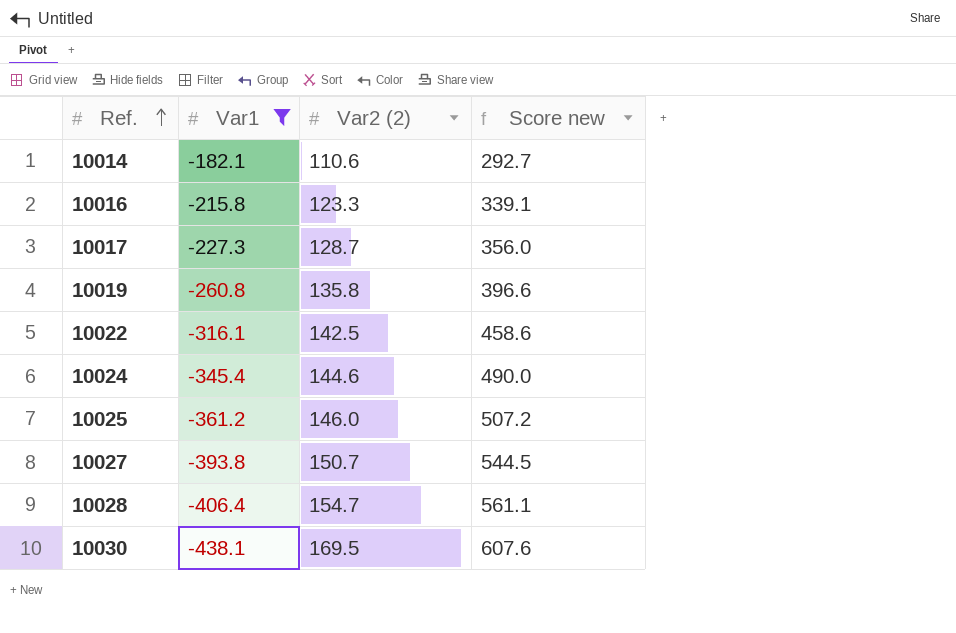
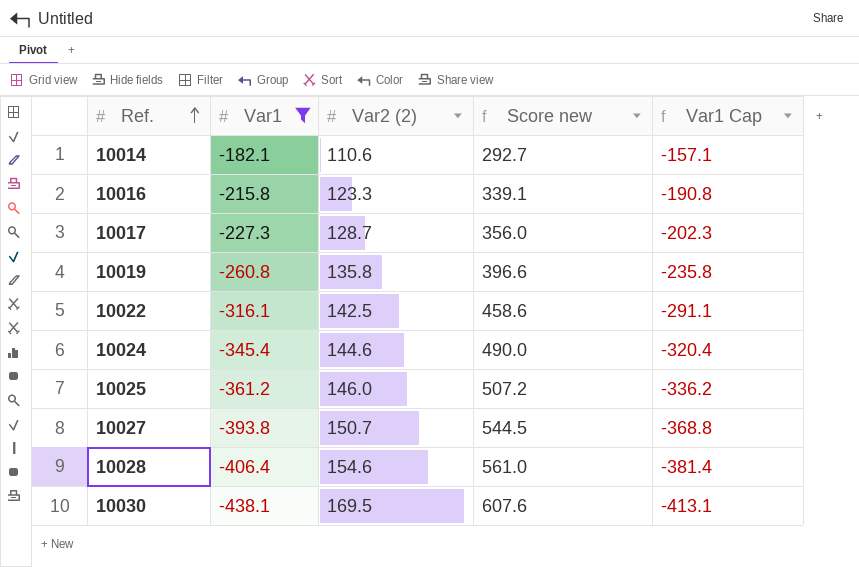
column Var1 Cap | formula: none -> [Var1] + 25
10028 | Var2 (2): 154.7 -> 154.6
10028 | Score new: 561.1 -> 561.0

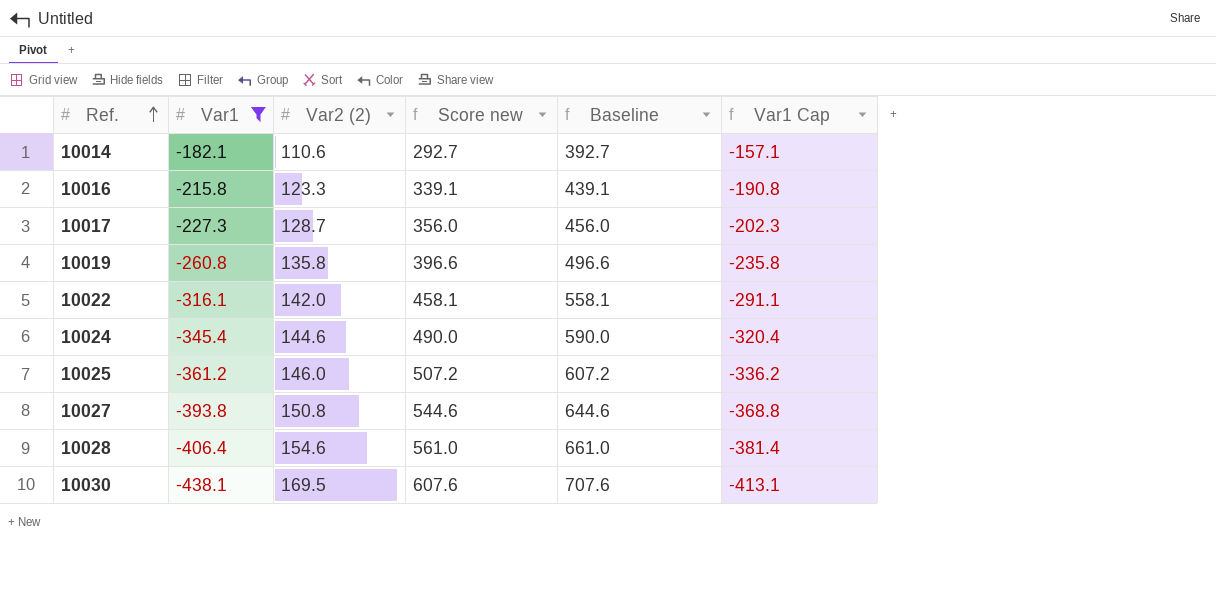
column Baseline | formula: none -> [Score new] + 100
10022 | Var2 (2): 142.5 -> 142.0
10022 | Score new: 458.6 -> 458.1
10027 | Var2 (2): 150.7 -> 150.8
10027 | Score new: 544.5 -> 544.6

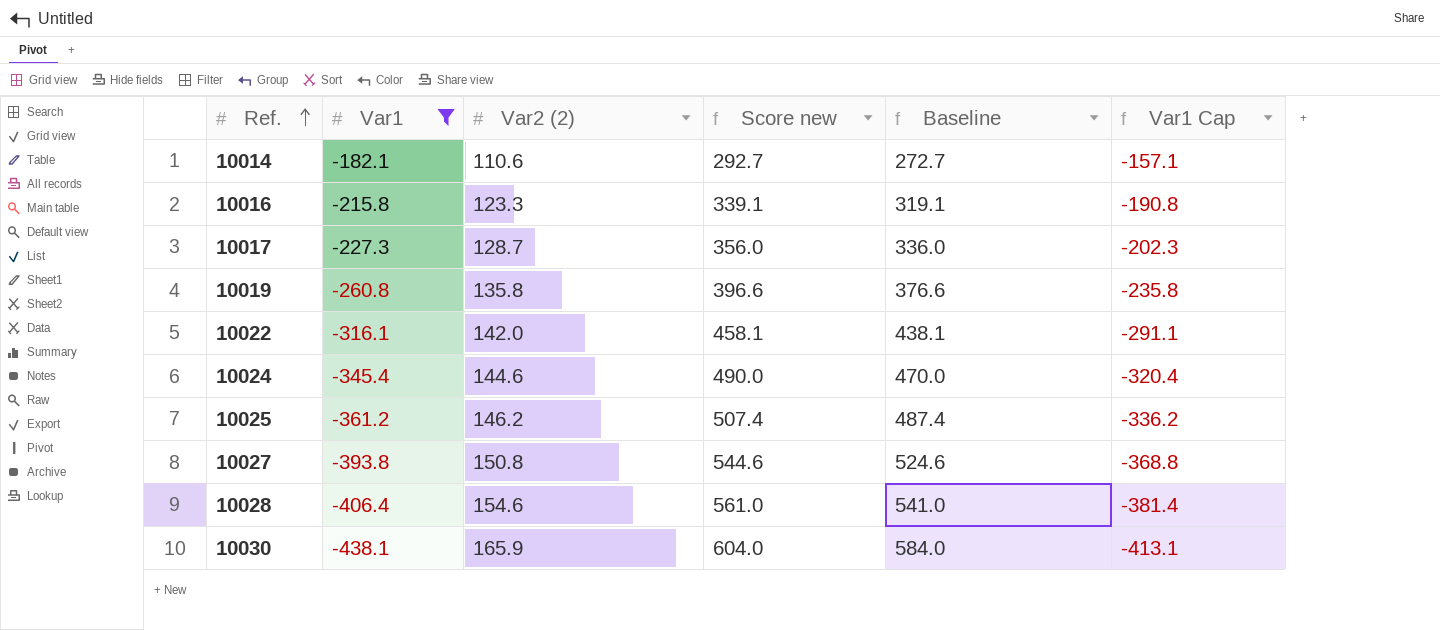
column Baseline | formula: [Score new] + 100 -> [Score new] - 20
10025 | Var2 (2): 146.0 -> 146.2
10025 | Score new: 507.2 -> 507.4
10030 | Var2 (2): 169.5 -> 165.9
10030 | Score new: 607.6 -> 604.0

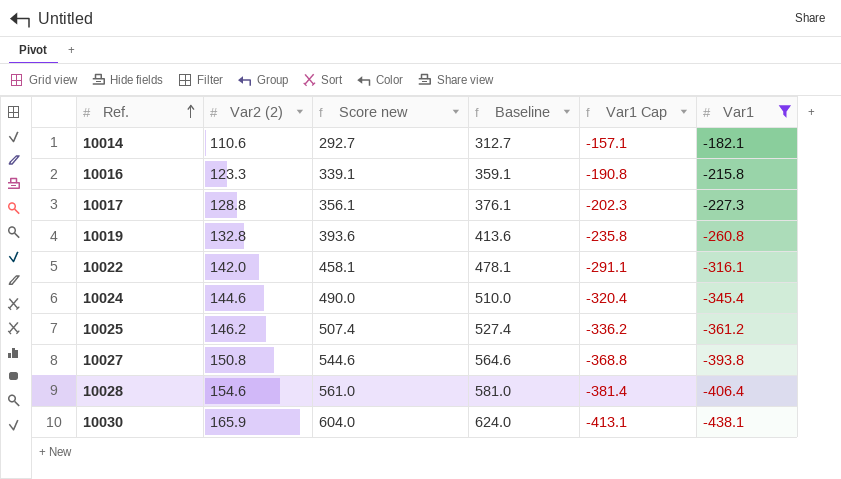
column Baseline | formula: [Score new] - 20 -> [Score new] + 20
column Var1 | position: 2 -> 6
10017 | Var2 (2): 128.7 -> 128.8
10017 | Score new: 356.0 -> 356.1
10019 | Var2 (2): 135.8 -> 132.8
10019 | Score new: 396.6 -> 393.6

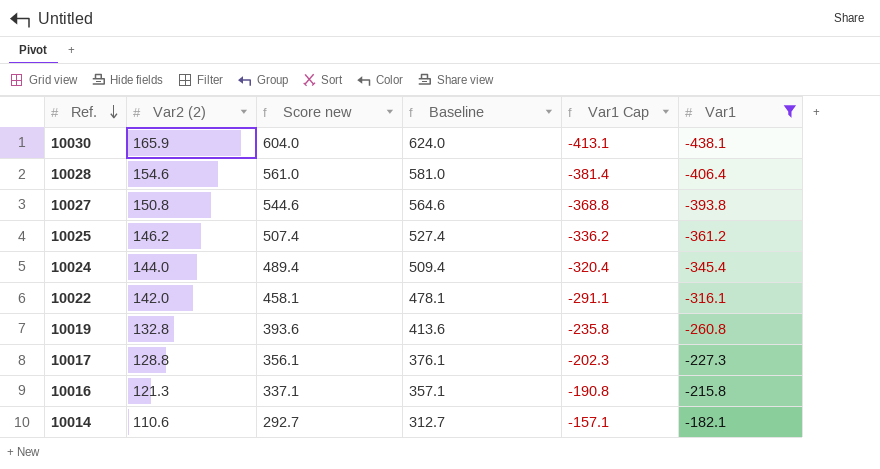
row order: Ref. ascending -> Ref. descending
10024 | Var2 (2): 144.6 -> 144.0
10024 | Score new: 490.0 -> 489.4
10024 | Baseline: 510.0 -> 509.4
10016 | Var2 (2): 123.3 -> 121.3
10016 | Score new: 339.1 -> 337.1
10016 | Baseline: 359.1 -> 357.1

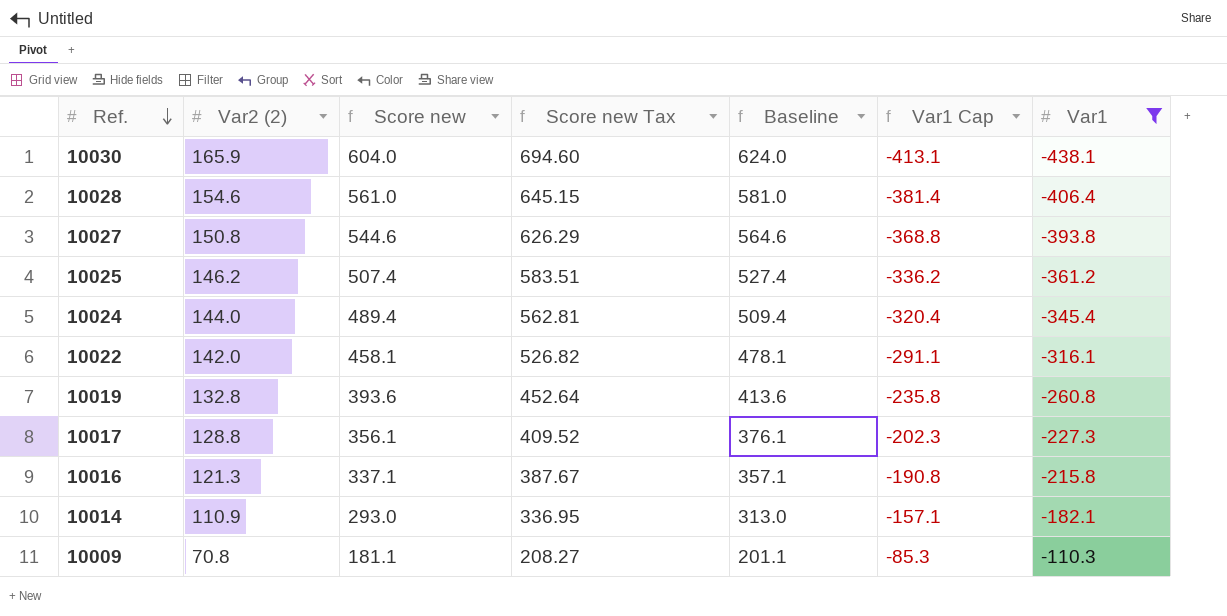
column Score new Tax | formula: none -> [Score new] * 1.15
10014 | Var2 (2): 110.6 -> 110.9
10014 | Score new: 292.7 -> 293.0
10014 | Baseline: 312.7 -> 313.0
row 10009: none -> 70.8 | 181.1 | 208.27 | 201.1 | -85.3 | -110.3

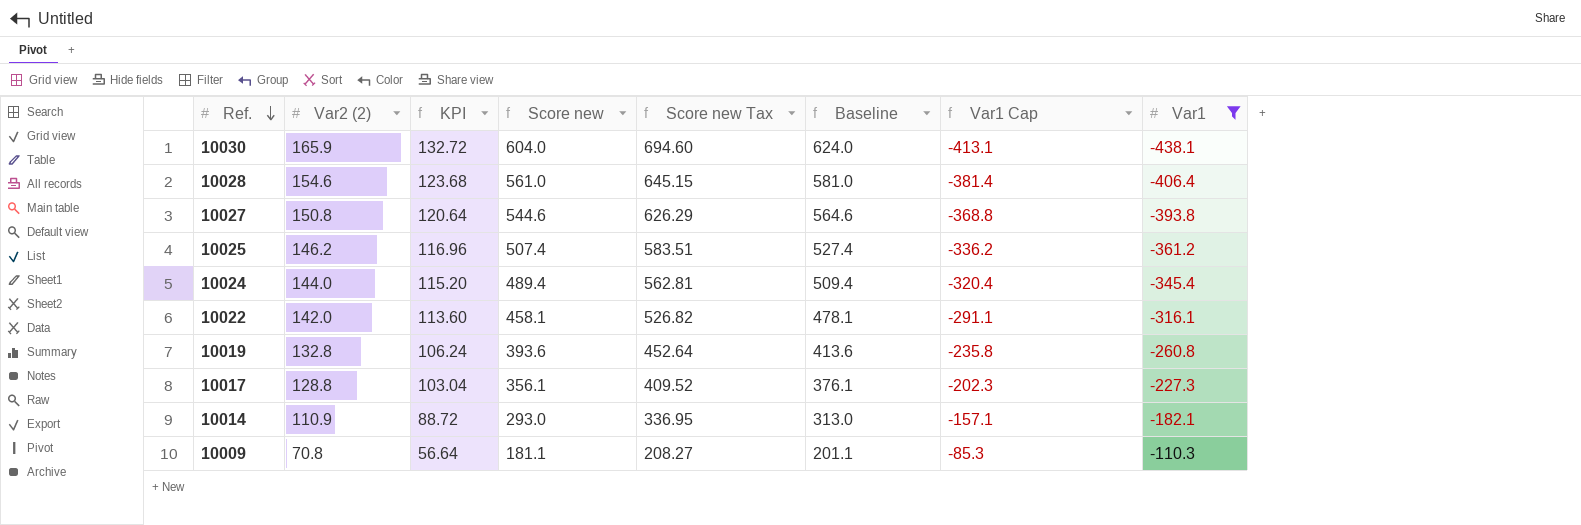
column KPI | formula: none -> [Var2 (2)] * 0.8
row 10016: 121.3 | 337.1 | 387.67 | 357.1 | -190.8 | -215.8 -> none

